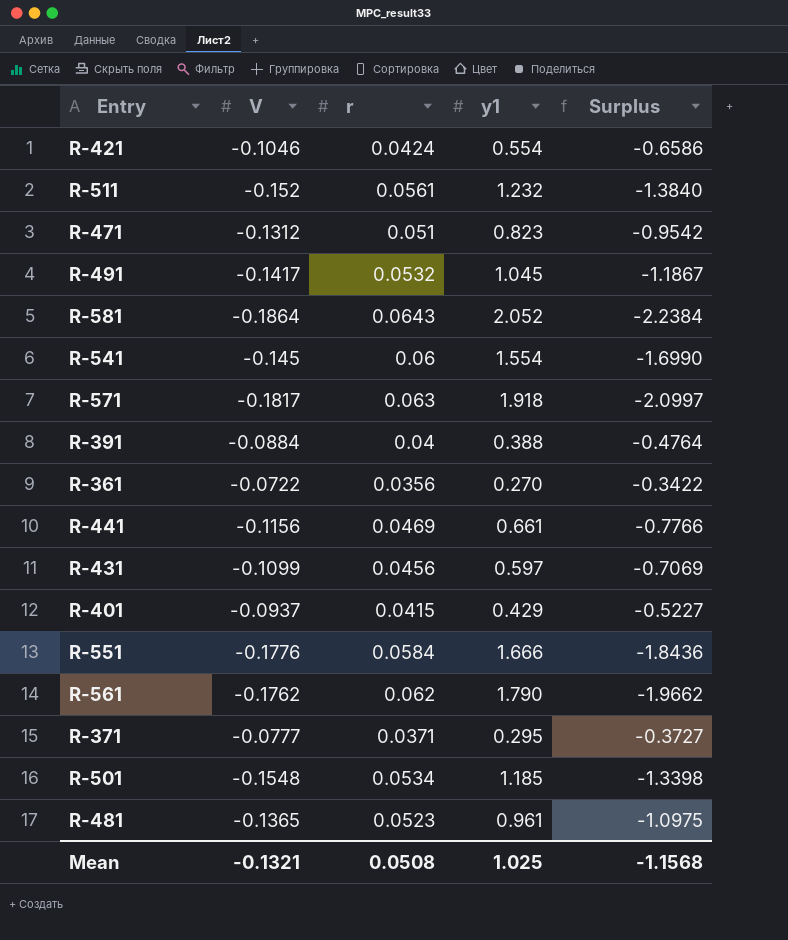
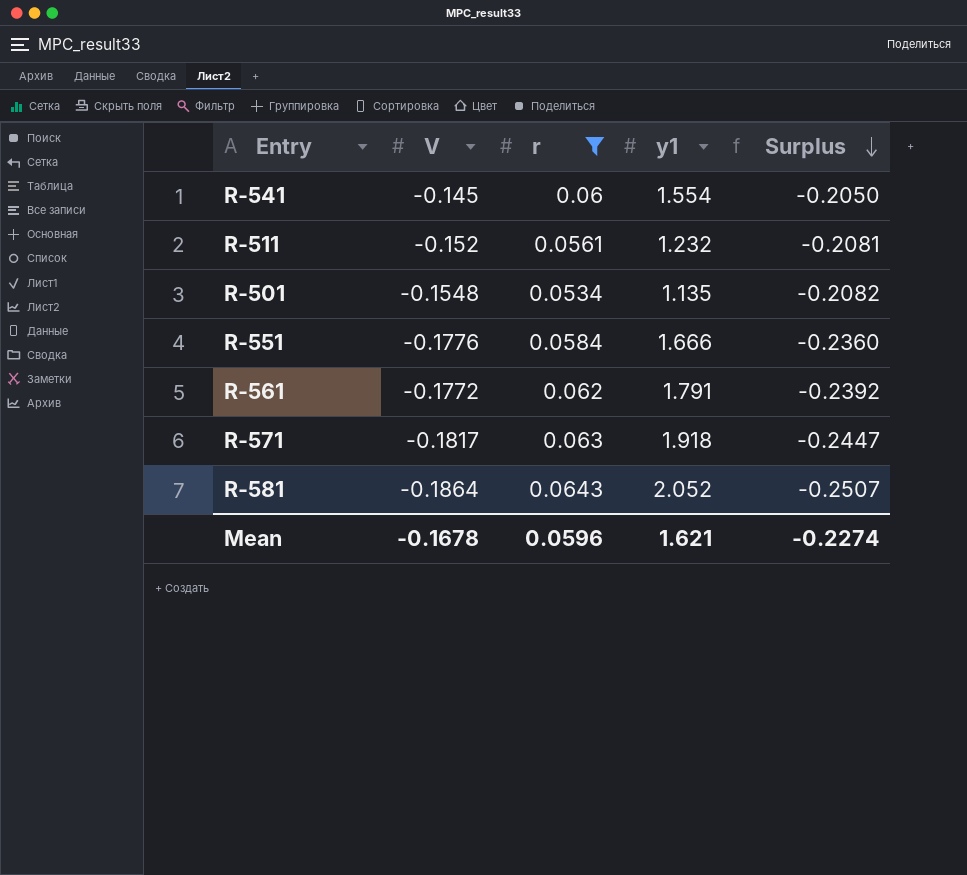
filter: none -> r >= 0.0534
row order: none -> Surplus descending
column Surplus | formula: [V] - [y1] -> [V] - [r]
R-501 | y1: 1.185 -> 1.135
R-561 | V: -0.1762 -> -0.1772
R-561 | y1: 1.790 -> 1.791
Mean | V: -0.1321 -> -0.1678
Mean | r: 0.0508 -> 0.0596
Mean | y1: 1.025 -> 1.621
Mean | Surplus: -1.1568 -> -0.2274

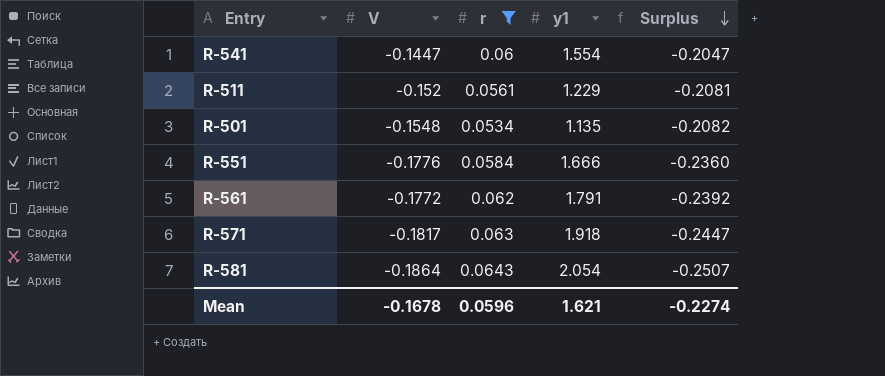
R-541 | V: -0.145 -> -0.1447
R-541 | Surplus: -0.2050 -> -0.2047
R-511 | y1: 1.232 -> 1.229
R-581 | y1: 2.052 -> 2.054

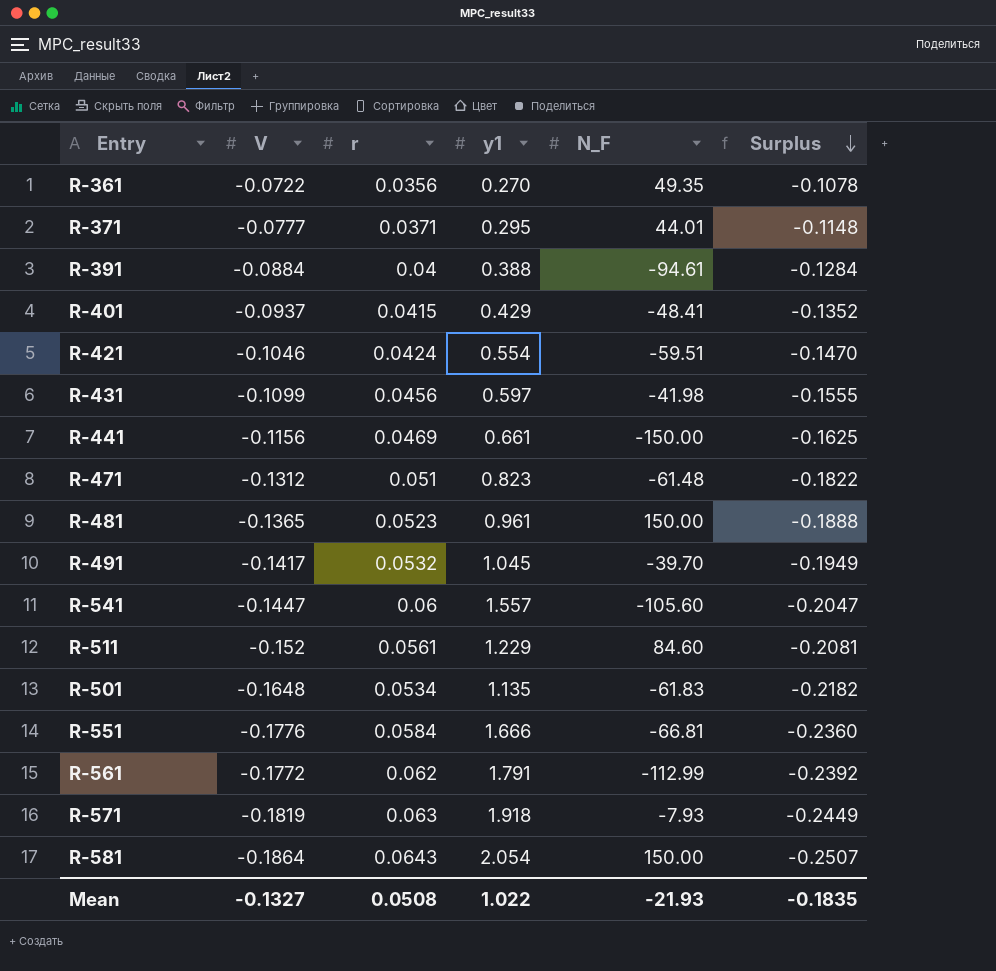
filter: r >= 0.0534 -> none
column N_F | position: none -> 5
R-541 | y1: 1.554 -> 1.557
R-501 | V: -0.1548 -> -0.1648
R-501 | Surplus: -0.2082 -> -0.2182
R-571 | V: -0.1817 -> -0.1819
R-571 | Surplus: -0.2447 -> -0.2449
Mean | V: -0.1678 -> -0.1327
Mean | r: 0.0596 -> 0.0508
Mean | y1: 1.621 -> 1.022
Mean | Surplus: -0.2274 -> -0.1835

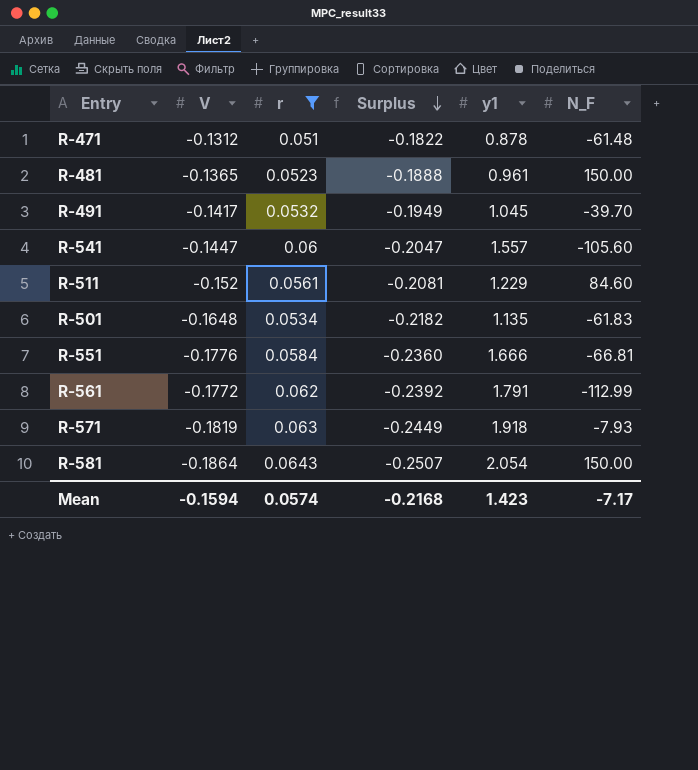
filter: none -> r >= 0.051
column Surplus | position: 6 -> 4
R-471 | y1: 0.823 -> 0.878
Mean | V: -0.1327 -> -0.1594
Mean | r: 0.0508 -> 0.0574
Mean | Surplus: -0.1835 -> -0.2168
Mean | y1: 1.022 -> 1.423
Mean | N_F: -21.93 -> -7.17

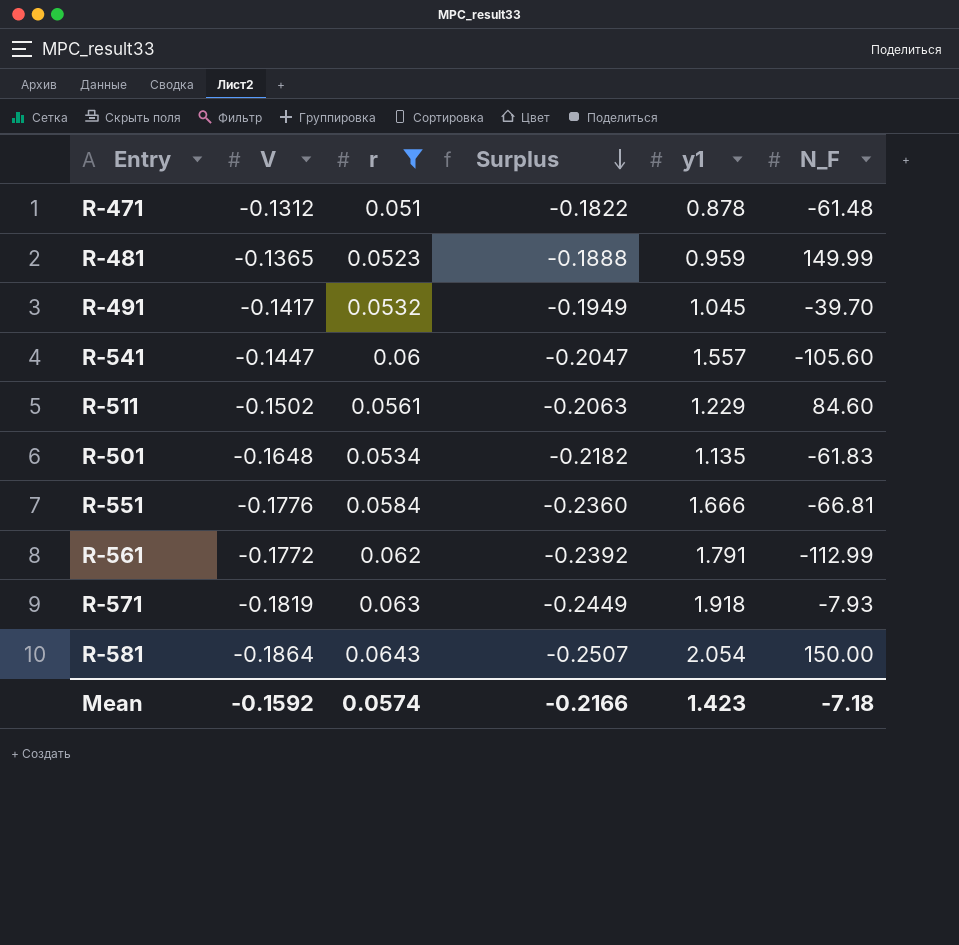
R-481 | y1: 0.961 -> 0.959
R-481 | N_F: 150.00 -> 149.99
R-511 | V: -0.152 -> -0.1502
R-511 | Surplus: -0.2081 -> -0.2063
Mean | V: -0.1594 -> -0.1592
Mean | Surplus: -0.2168 -> -0.2166
Mean | N_F: -7.17 -> -7.18

